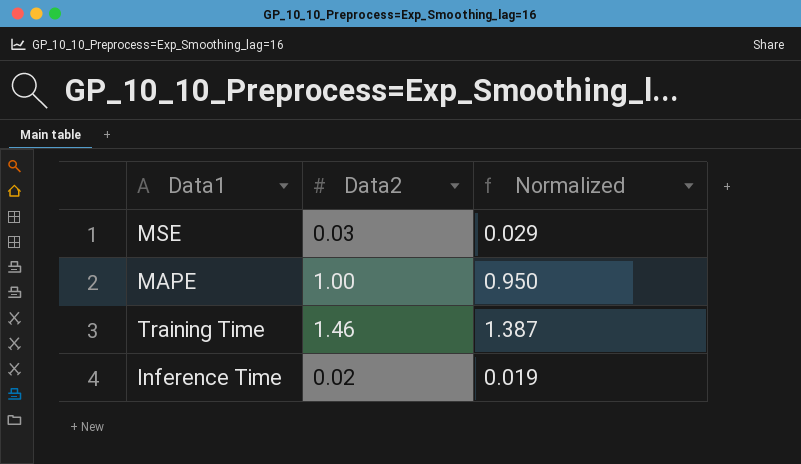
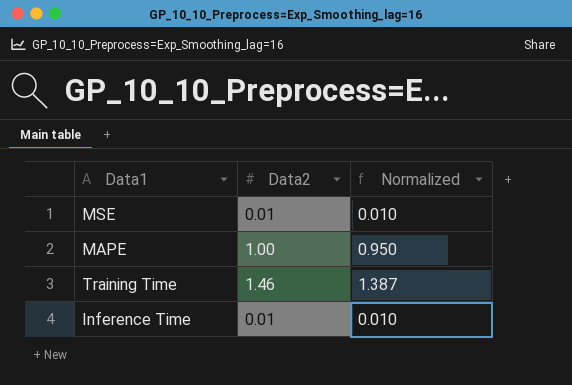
MSE | Data2: 0.03 -> 0.01
MSE | Normalized: 0.029 -> 0.010
Inference Time | Data2: 0.02 -> 0.01
Inference Time | Normalized: 0.019 -> 0.010

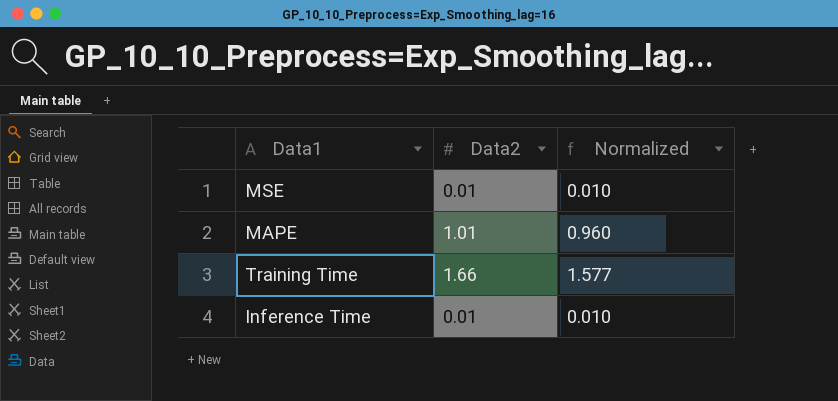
MAPE | Data2: 1.00 -> 1.01
MAPE | Normalized: 0.950 -> 0.960
Training Time | Data2: 1.46 -> 1.66
Training Time | Normalized: 1.387 -> 1.577

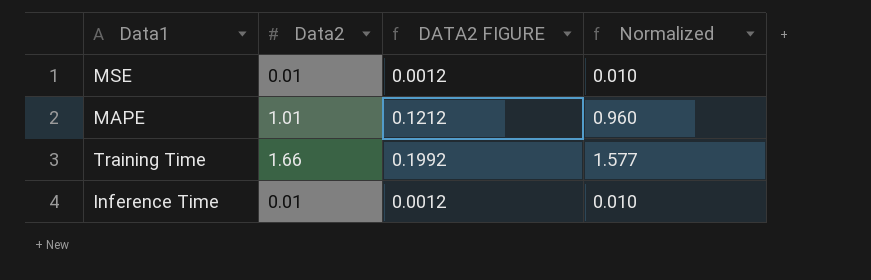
column DATA2 FIGURE | formula: none -> [Data2] * 0.12

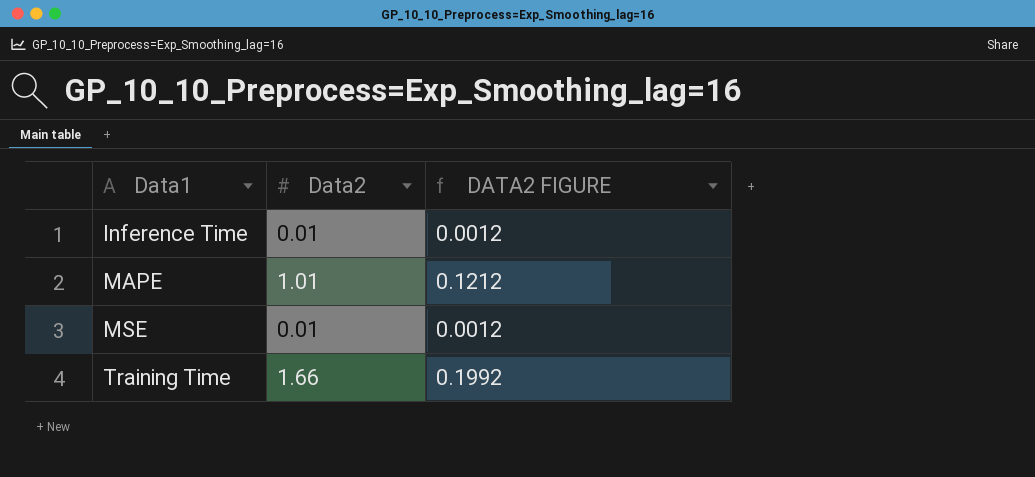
row order: none -> Data1 ascending
column Normalized | formula: [Data2] * 0.95 -> none

